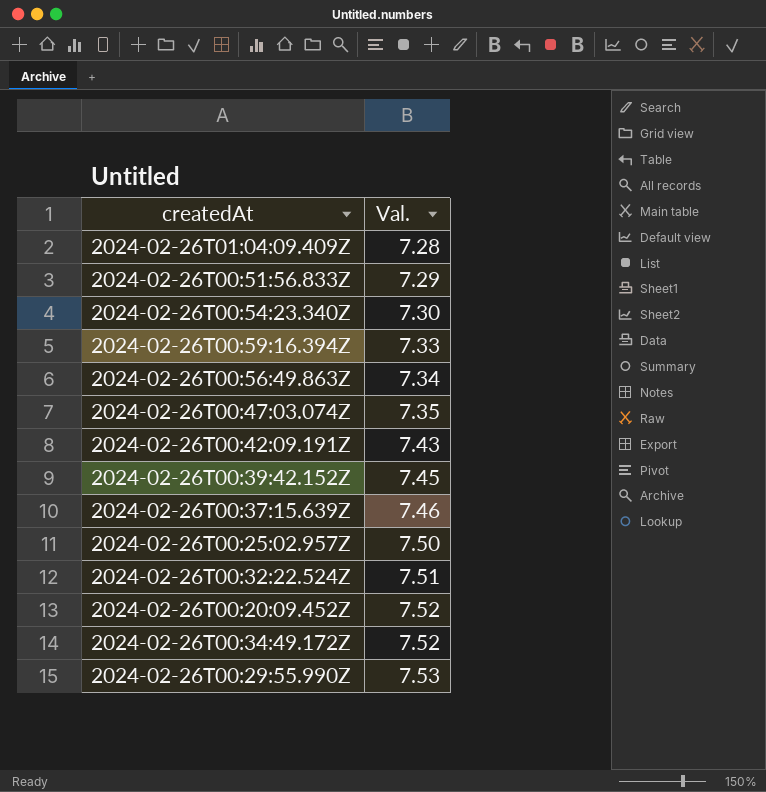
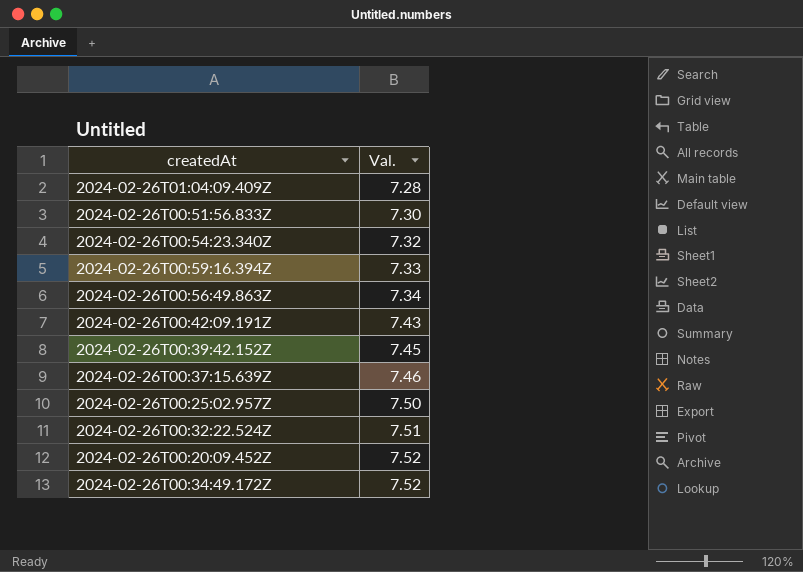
row 2024-02-26T00:47:03.074Z: 7.35 -> none
row 2024-02-26T00:29:55.990Z: 7.53 -> none
2024-02-26T00:51:56.833Z | Val.: 7.29 -> 7.30
2024-02-26T00:54:23.340Z | Val.: 7.30 -> 7.32

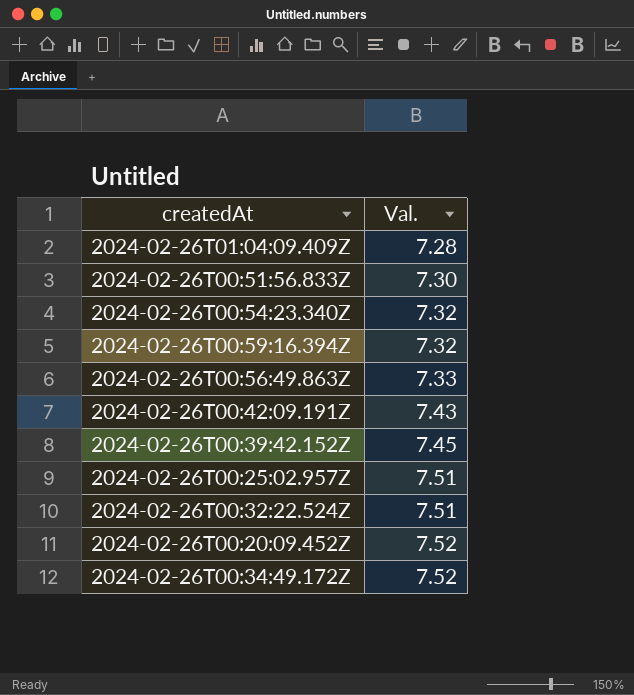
row 2024-02-26T00:37:15.639Z: 7.46 -> none
2024-02-26T00:59:16.394Z | Val.: 7.33 -> 7.32
2024-02-26T00:56:49.863Z | Val.: 7.34 -> 7.33
2024-02-26T00:25:02.957Z | Val.: 7.50 -> 7.51

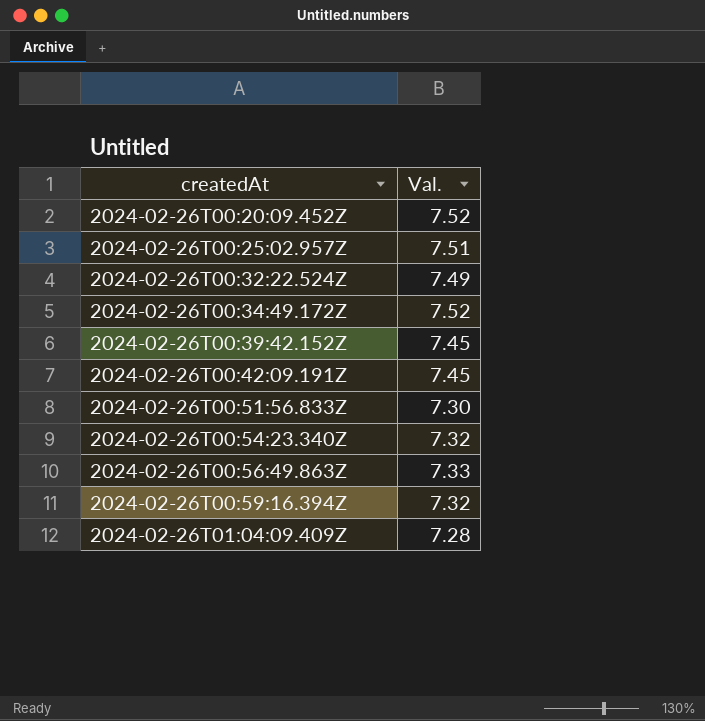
row order: Val. ascending -> createdAt ascending
2024-02-26T00:32:22.524Z | Val.: 7.51 -> 7.49
2024-02-26T00:42:09.191Z | Val.: 7.43 -> 7.45

